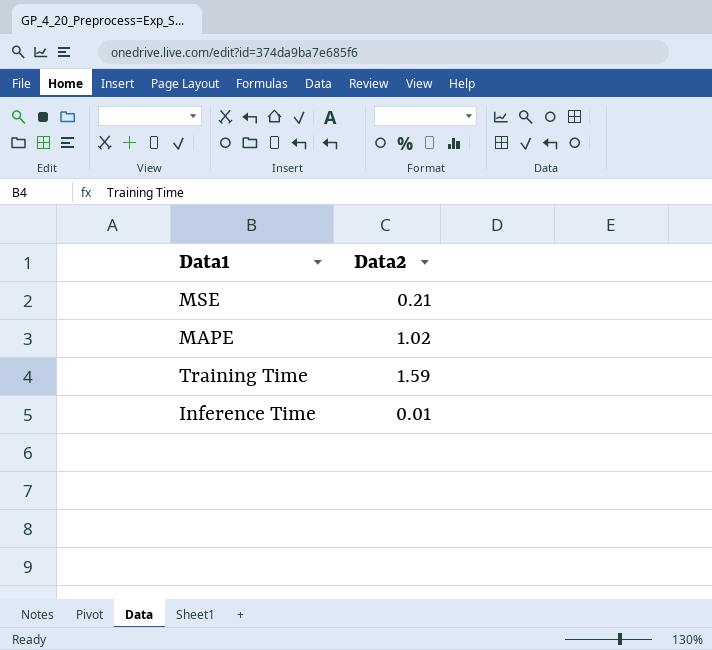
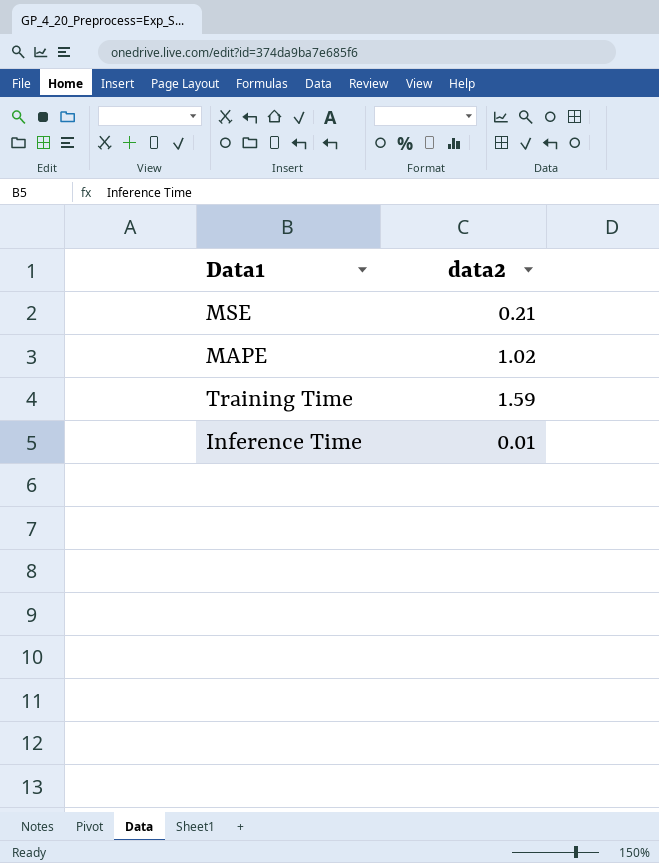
column name: Data2 -> data2

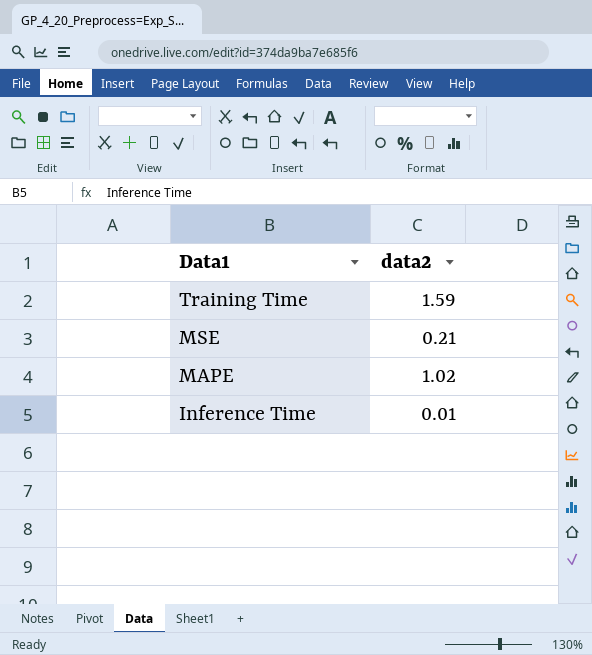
row order: none -> Data1 descending

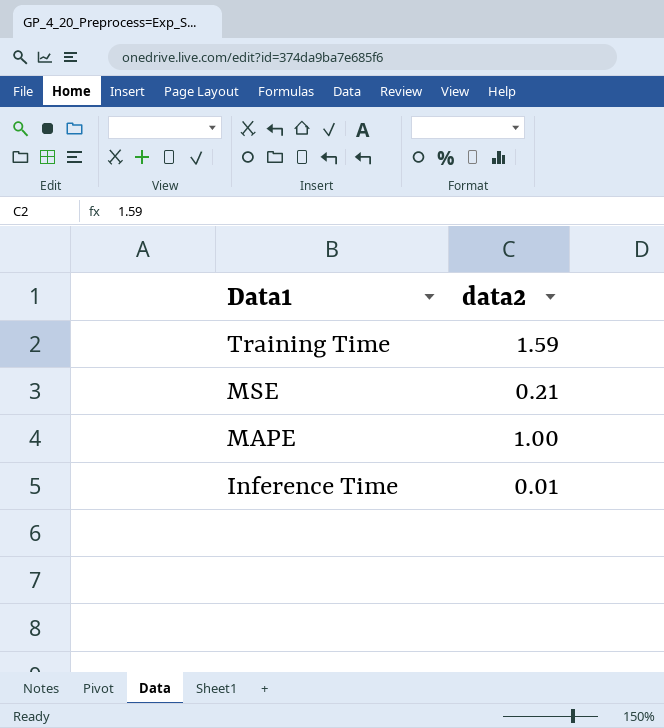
MAPE | data2: 1.02 -> 1.00

